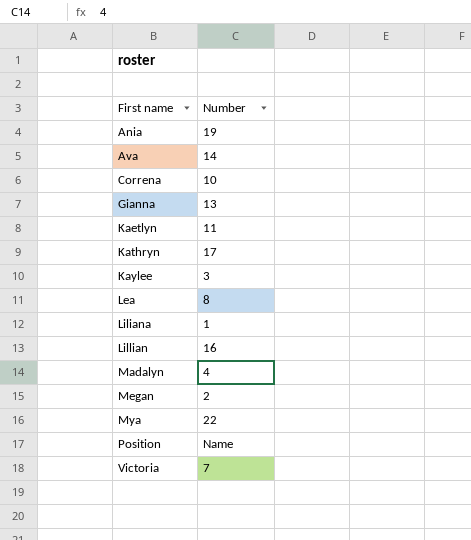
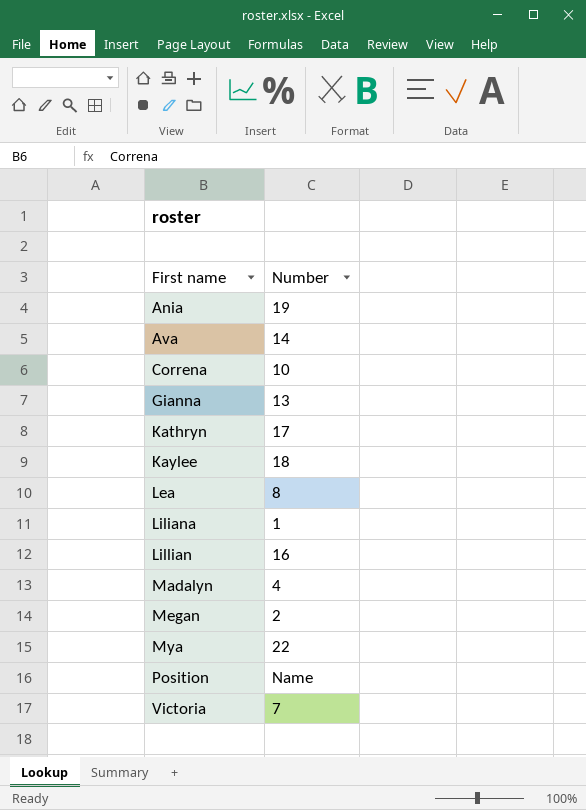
row Kaetlyn: 11 -> none
Kaylee | Number: 3 -> 18

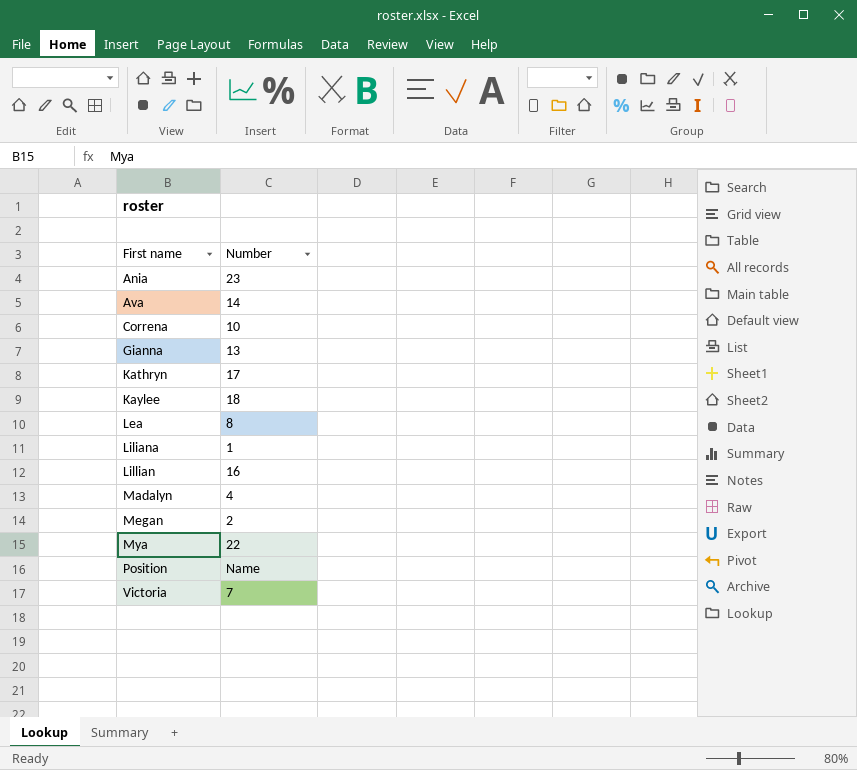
Ania | Number: 19 -> 23

